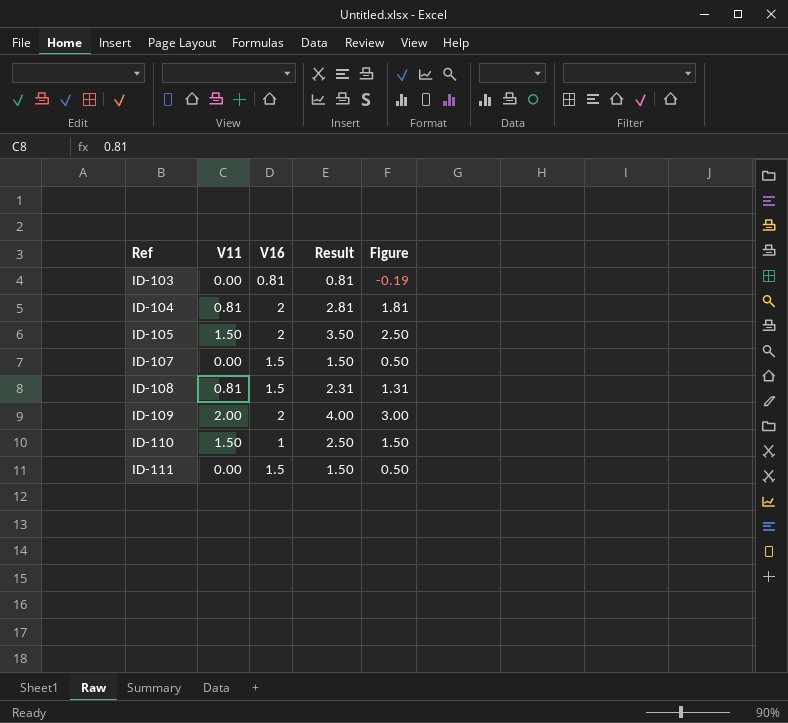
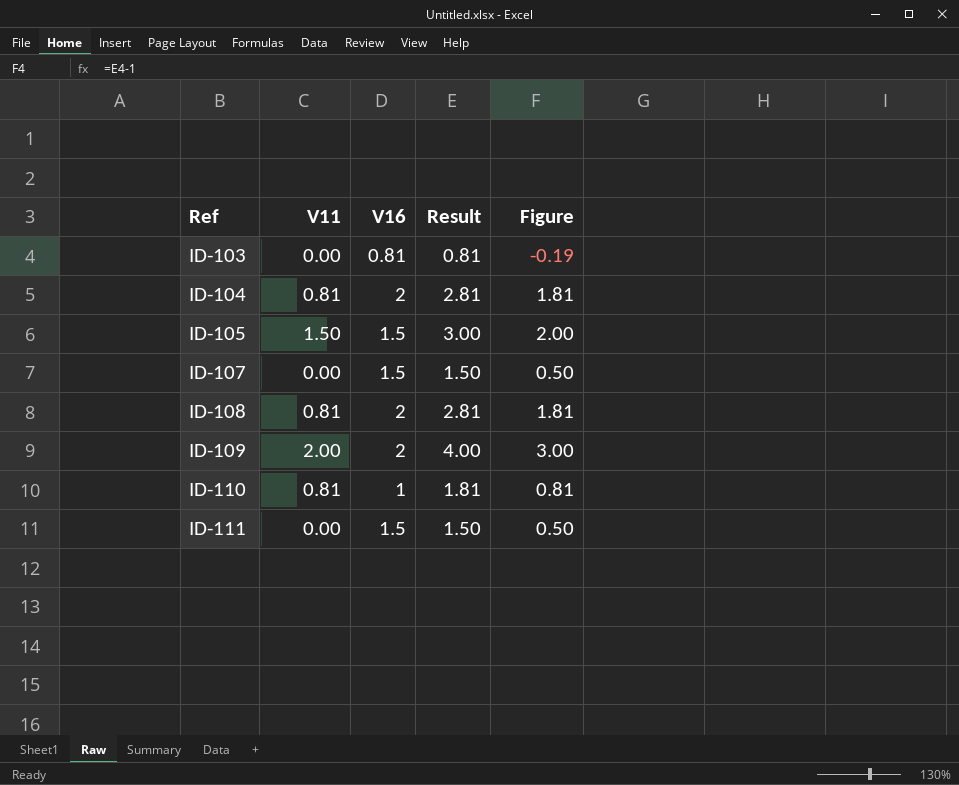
ID-105 | V16: 2 -> 1.5
ID-105 | Result: 3.50 -> 3.00
ID-105 | Figure: 2.50 -> 2.00
ID-108 | V16: 1.5 -> 2
ID-108 | Result: 2.31 -> 2.81
ID-108 | Figure: 1.31 -> 1.81
ID-110 | V11: 1.50 -> 0.81
ID-110 | Result: 2.50 -> 1.81
ID-110 | Figure: 1.50 -> 0.81

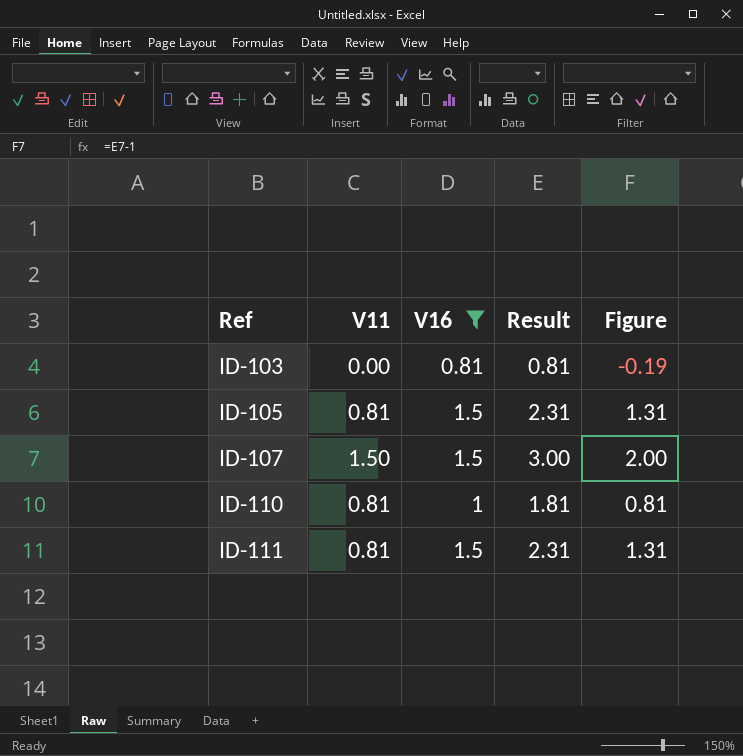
filter: none -> V16 != 2
ID-105 | V11: 1.50 -> 0.81
ID-105 | Result: 3.00 -> 2.31
ID-105 | Figure: 2.00 -> 1.31
ID-107 | V11: 0.00 -> 1.50
ID-107 | Result: 1.50 -> 3.00
ID-107 | Figure: 0.50 -> 2.00
ID-111 | V11: 0.00 -> 0.81
ID-111 | Result: 1.50 -> 2.31
ID-111 | Figure: 0.50 -> 1.31

